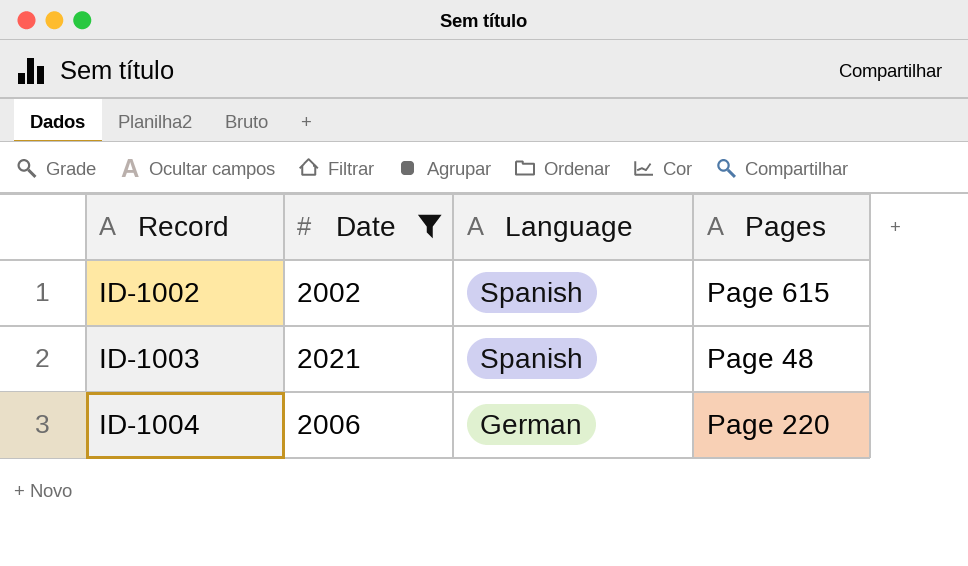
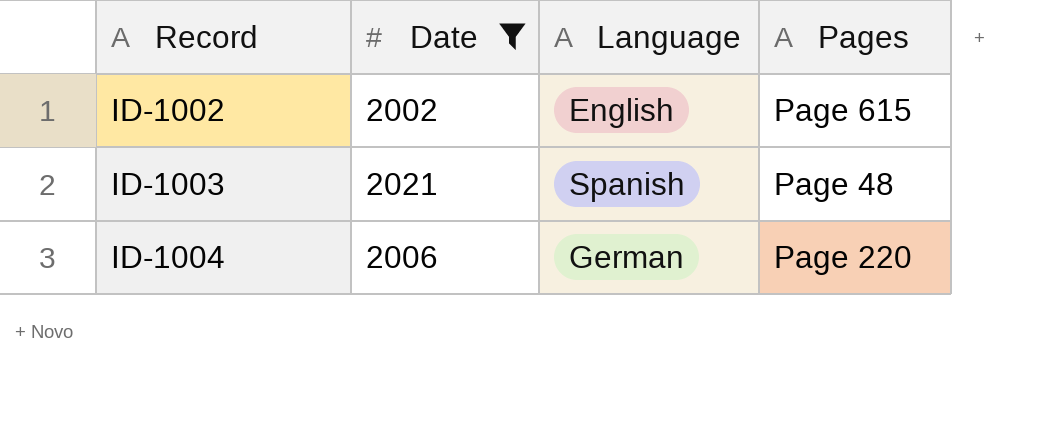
ID-1002 | Language: Spanish -> English

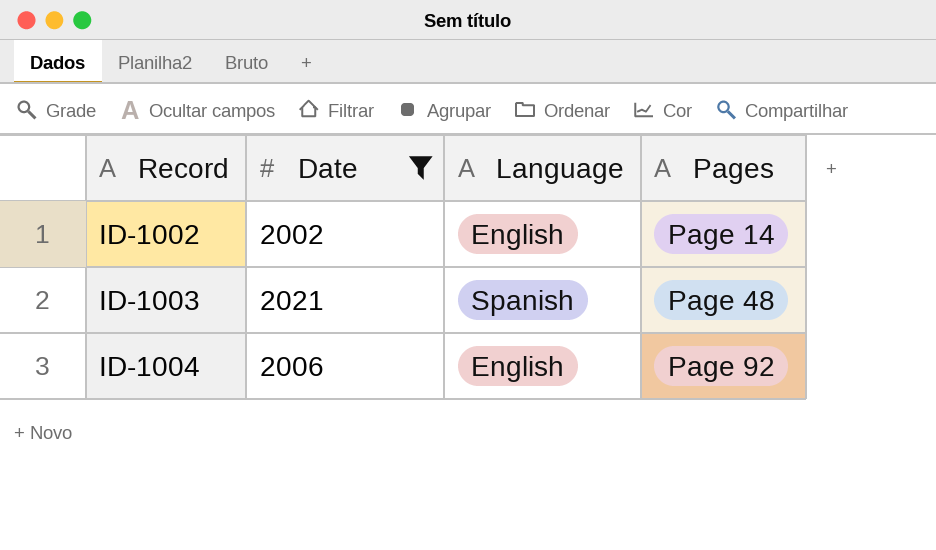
ID-1002 | Pages: Page 615 -> Page 14
ID-1004 | Language: German -> English
ID-1004 | Pages: Page 220 -> Page 92

